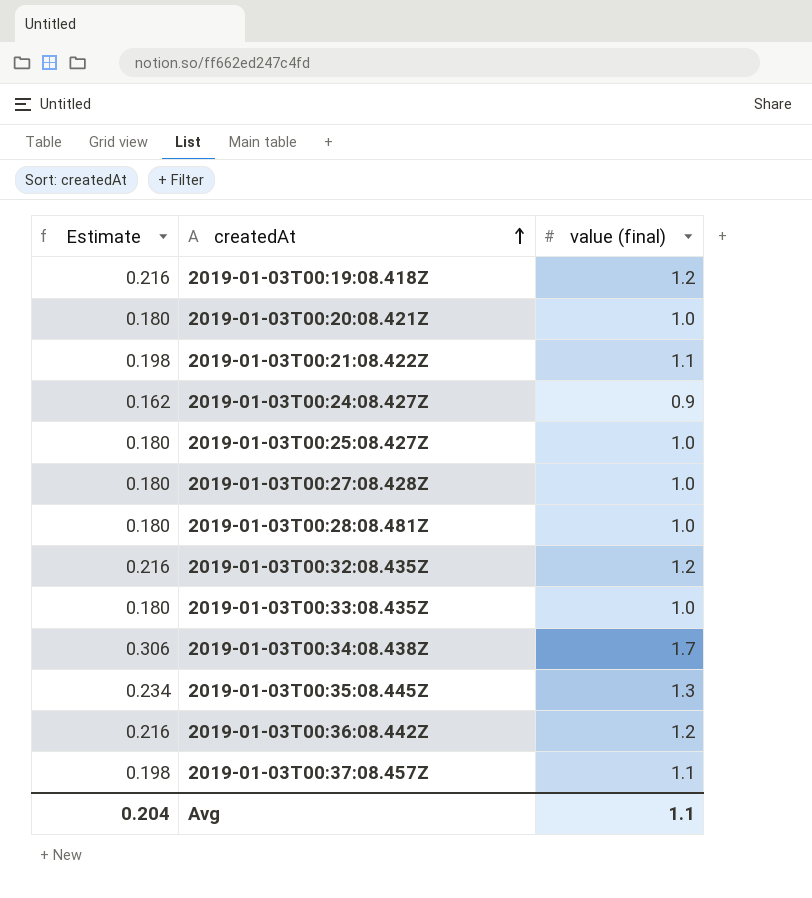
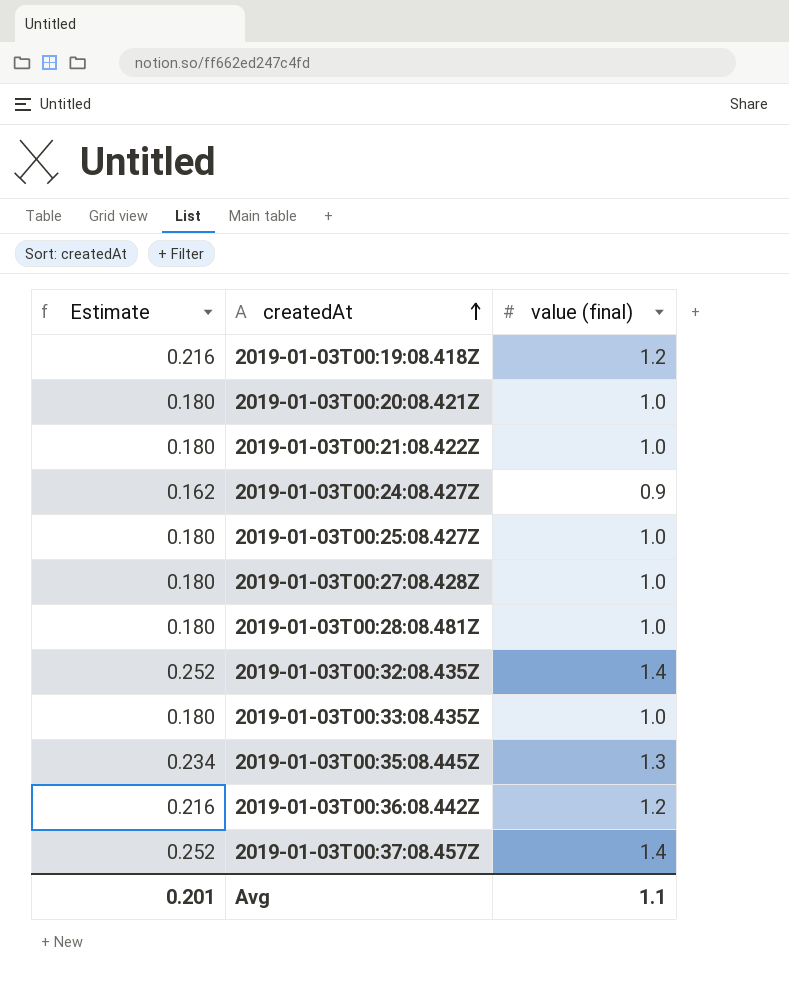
row 2019-01-03T00:34:08.438Z: 0.306 | 1.7 -> none
2019-01-03T00:21:08.422Z | Estimate: 0.198 -> 0.180
2019-01-03T00:21:08.422Z | value (final): 1.1 -> 1.0
2019-01-03T00:32:08.435Z | Estimate: 0.216 -> 0.252
2019-01-03T00:32:08.435Z | value (final): 1.2 -> 1.4
2019-01-03T00:37:08.457Z | Estimate: 0.198 -> 0.252
2019-01-03T00:37:08.457Z | value (final): 1.1 -> 1.4
Avg | Estimate: 0.204 -> 0.201

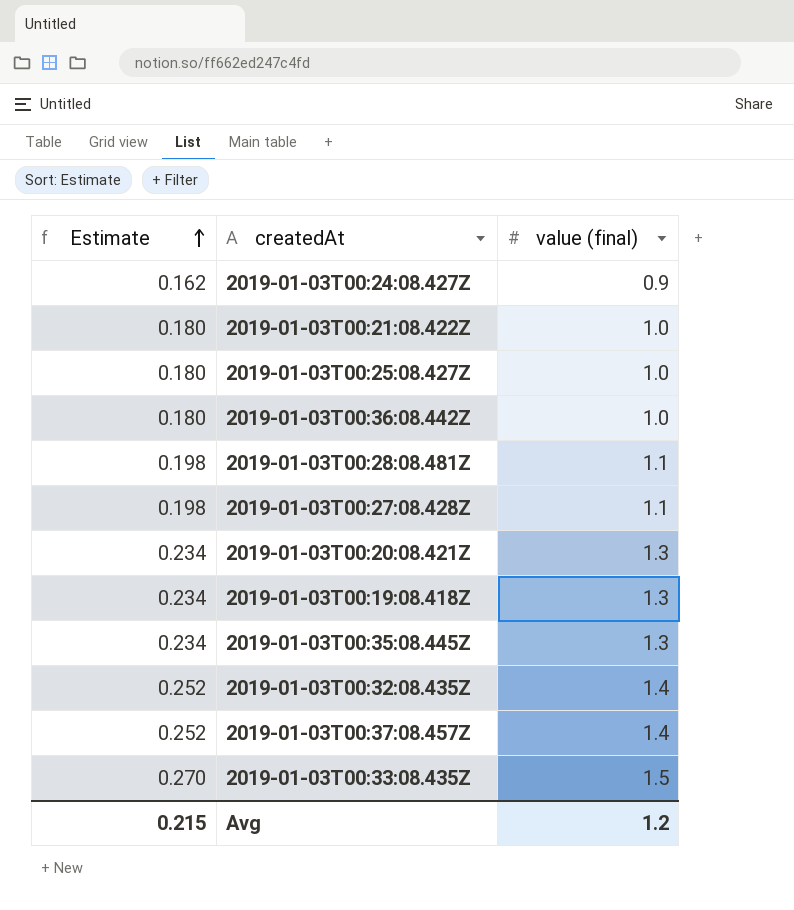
row order: createdAt ascending -> Estimate ascending
2019-01-03T00:36:08.442Z | Estimate: 0.216 -> 0.180
2019-01-03T00:36:08.442Z | value (final): 1.2 -> 1.0
2019-01-03T00:28:08.481Z | Estimate: 0.180 -> 0.198
2019-01-03T00:28:08.481Z | value (final): 1.0 -> 1.1
2019-01-03T00:27:08.428Z | Estimate: 0.180 -> 0.198
2019-01-03T00:27:08.428Z | value (final): 1.0 -> 1.1
2019-01-03T00:20:08.421Z | Estimate: 0.180 -> 0.234
2019-01-03T00:20:08.421Z | value (final): 1.0 -> 1.3
2019-01-03T00:19:08.418Z | Estimate: 0.216 -> 0.234
2019-01-03T00:19:08.418Z | value (final): 1.2 -> 1.3
2019-01-03T00:33:08.435Z | Estimate: 0.180 -> 0.270
2019-01-03T00:33:08.435Z | value (final): 1.0 -> 1.5
Avg | Estimate: 0.201 -> 0.215
Avg | value (final): 1.1 -> 1.2

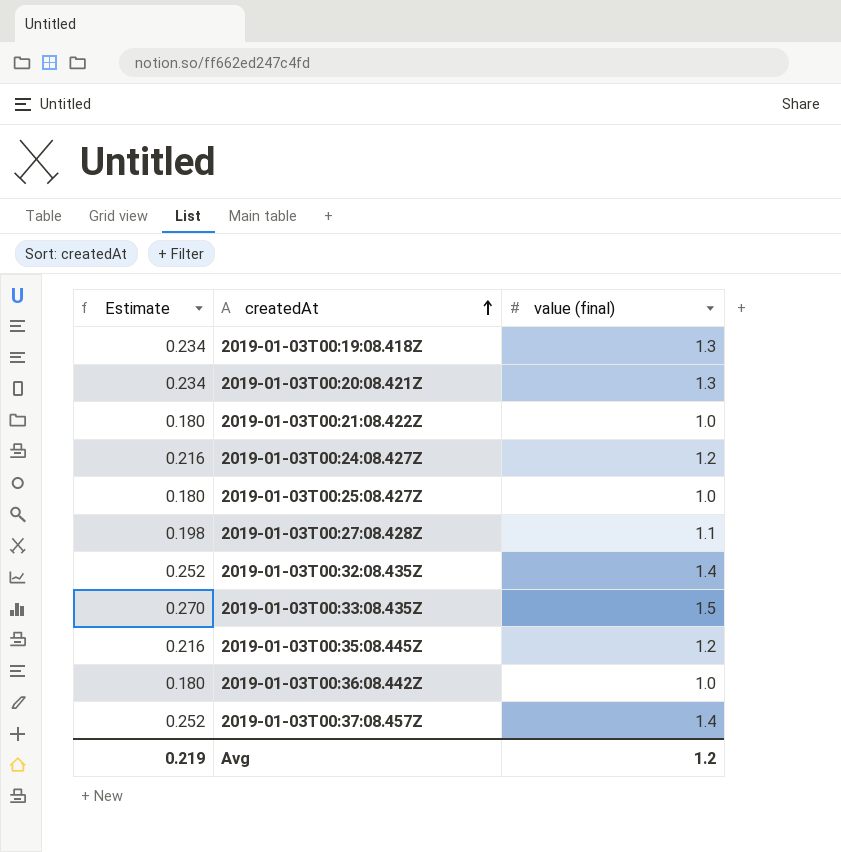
row order: Estimate ascending -> createdAt ascending
row 2019-01-03T00:28:08.481Z: 0.198 | 1.1 -> none
2019-01-03T00:24:08.427Z | Estimate: 0.162 -> 0.216
2019-01-03T00:24:08.427Z | value (final): 0.9 -> 1.2
2019-01-03T00:35:08.445Z | Estimate: 0.234 -> 0.216
2019-01-03T00:35:08.445Z | value (final): 1.3 -> 1.2
Avg | Estimate: 0.215 -> 0.219

